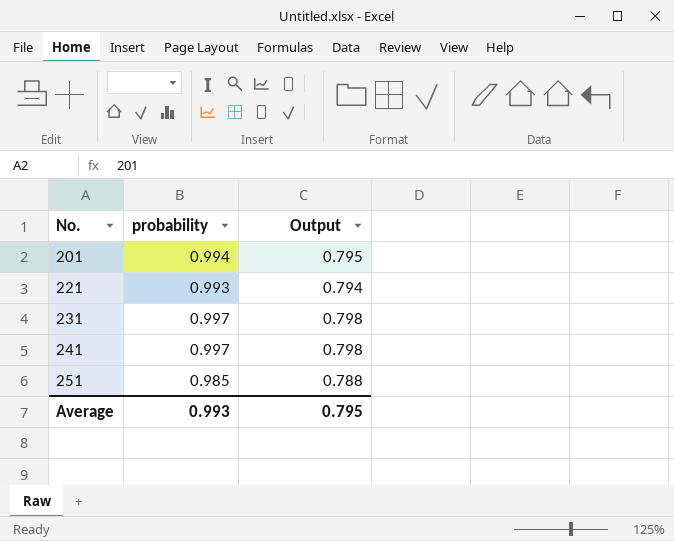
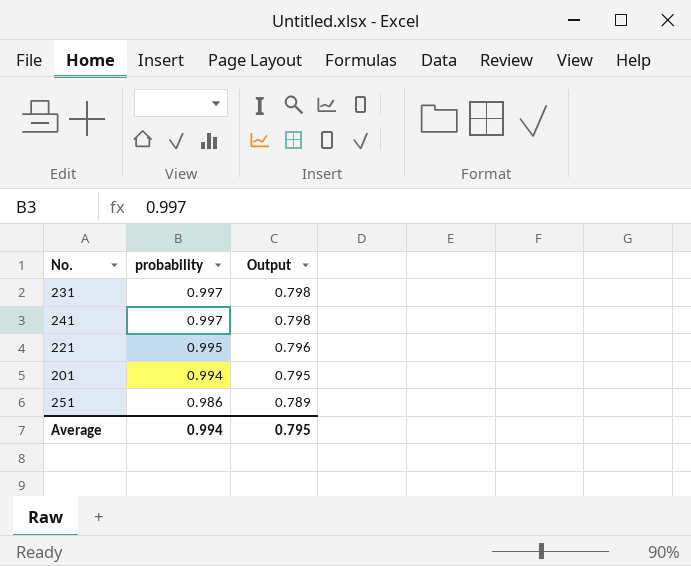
row order: No. ascending -> probability descending
221 | probability: 0.993 -> 0.995
221 | Output: 0.794 -> 0.796
251 | probability: 0.985 -> 0.986
251 | Output: 0.788 -> 0.789
Average | probability: 0.993 -> 0.994

